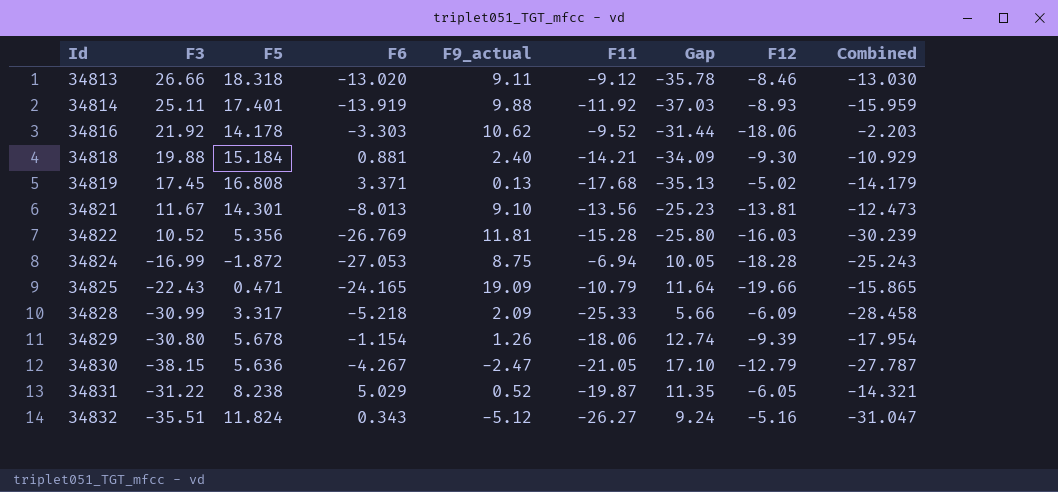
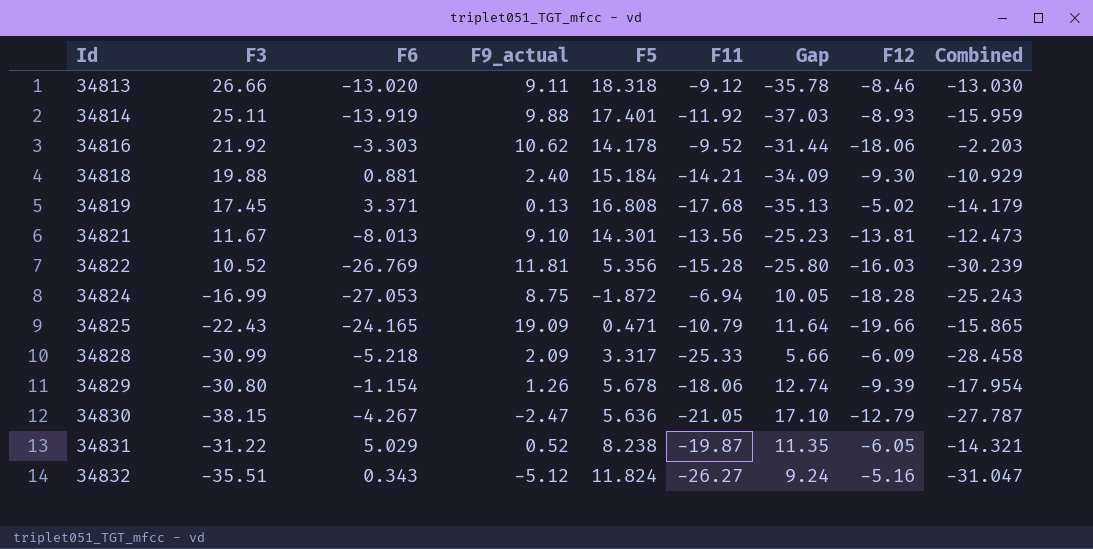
column F5 | position: 3 -> 5

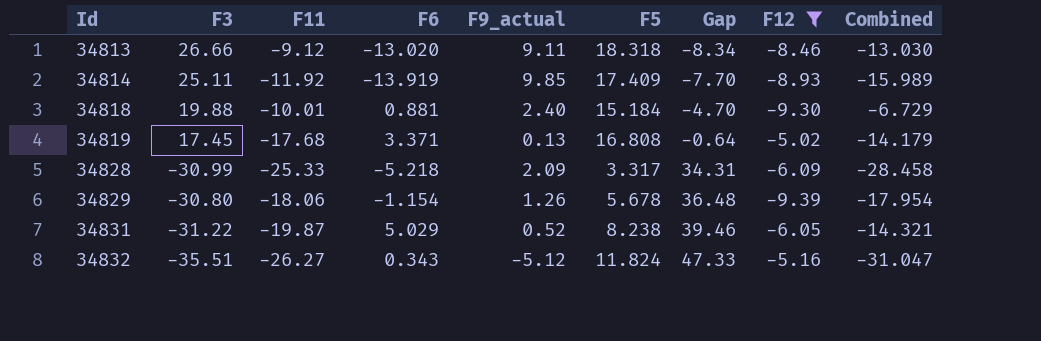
filter: none -> F12 >= -9.39
column F11 | position: 6 -> 3
column Gap | formula: [F11] - [F3] -> [F5] - [F3]
34814 | F9_actual: 9.88 -> 9.85
34814 | F5: 17.401 -> 17.409
34814 | Combined: -15.959 -> -15.989
34818 | F11: -14.21 -> -10.01
34818 | Combined: -10.929 -> -6.729

